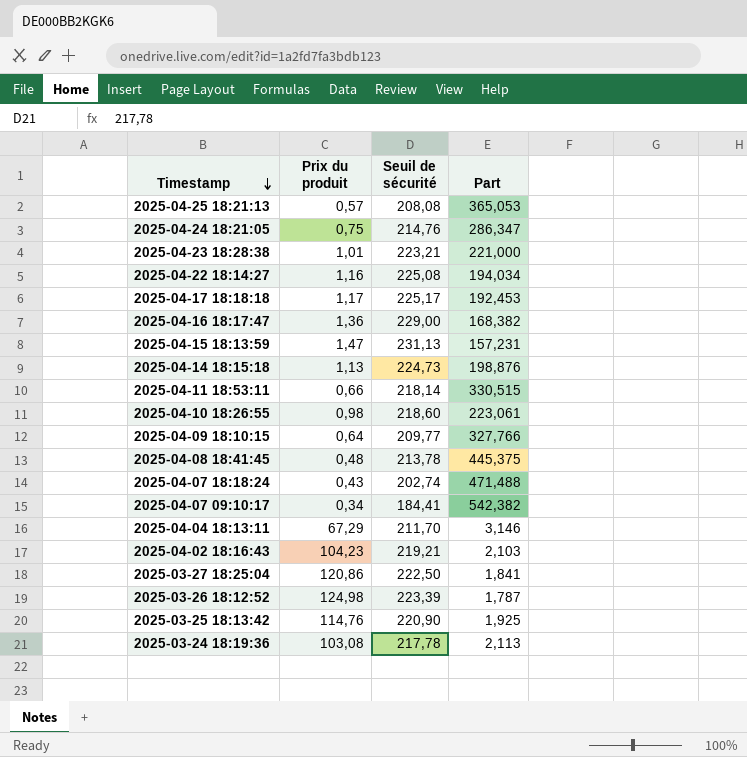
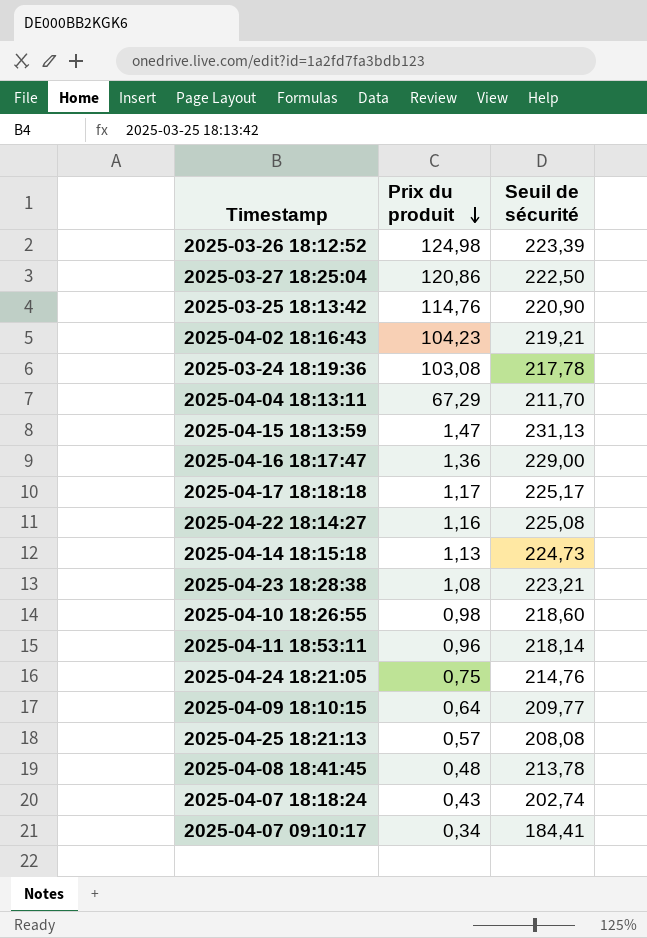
row order: Timestamp descending -> Prix du produit descending
column Part | formula: [Seuil de sécurité] / [Prix du produit] -> none
2025-04-23 18:28:38 | Prix du produit: 1,01 -> 1,08
2025-04-11 18:53:11 | Prix du produit: 0,66 -> 0,96

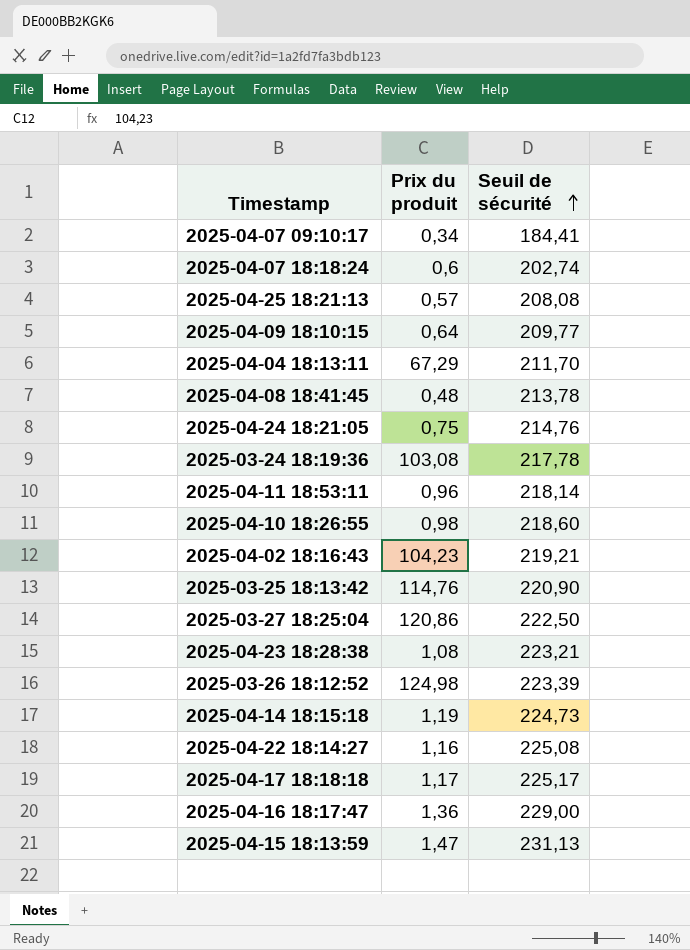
row order: Prix du produit descending -> Seuil de sécurité ascending
2025-04-07 18:18:24 | Prix du produit: 0,43 -> 0,6
2025-04-14 18:15:18 | Prix du produit: 1,13 -> 1,19

